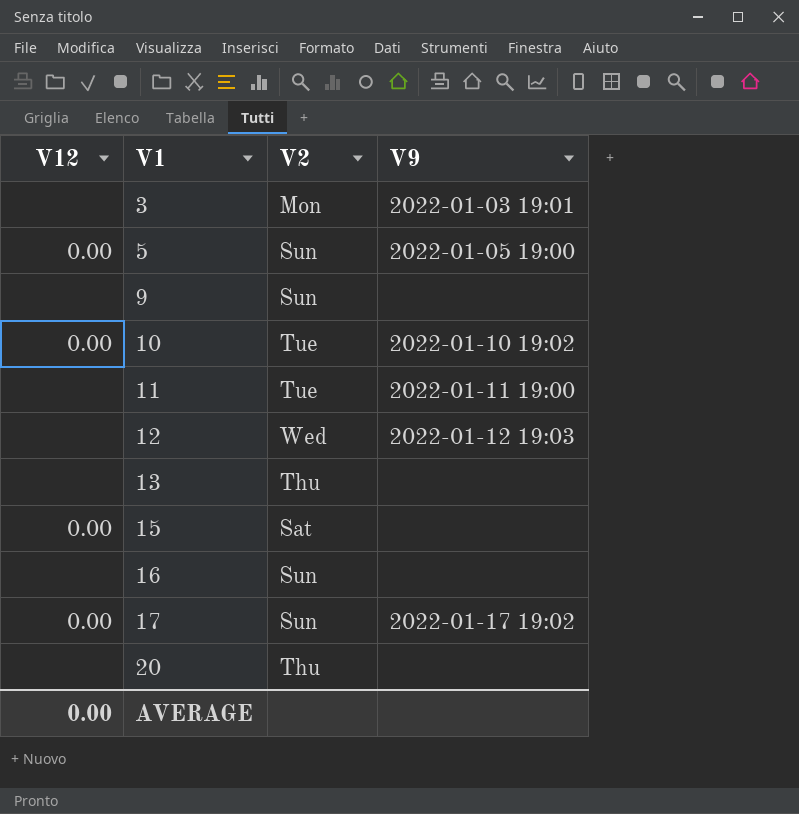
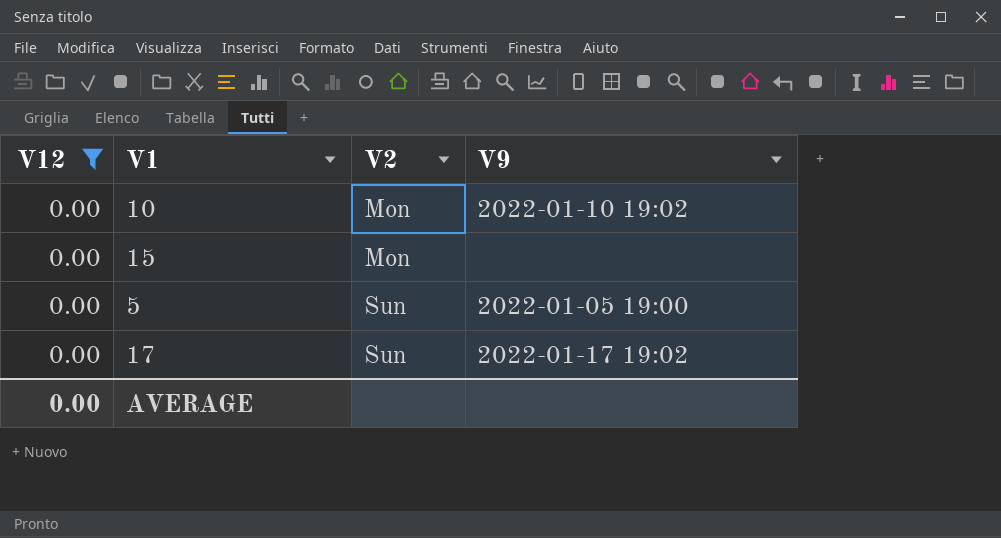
filter: none -> V12 = 0.00
row order: V1 ascending -> V2 ascending
10 | V2: Tue -> Mon
15 | V2: Sat -> Mon

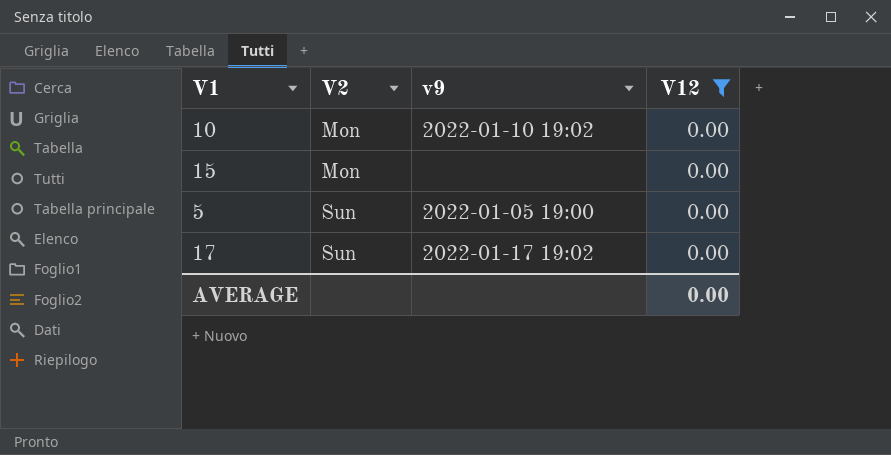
column name: V9 -> v9
column V12 | position: 1 -> 4

